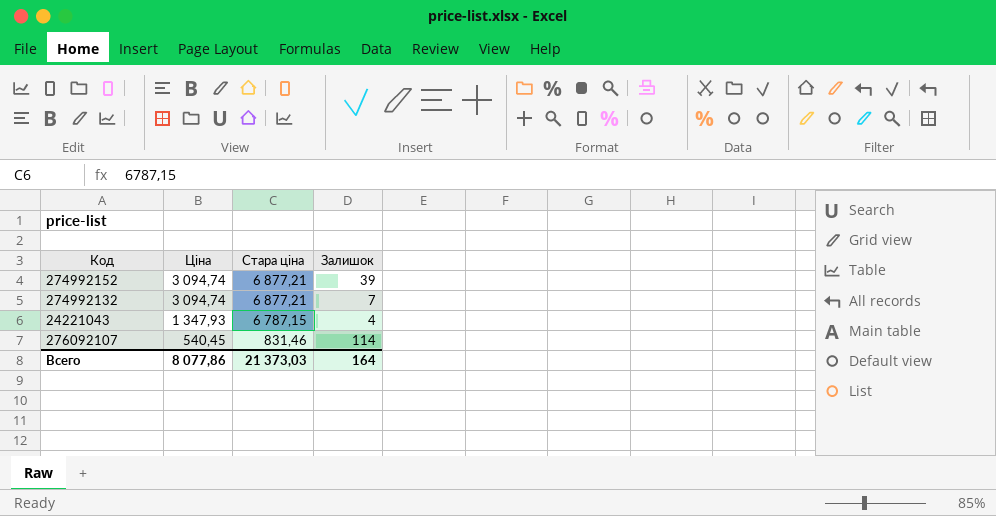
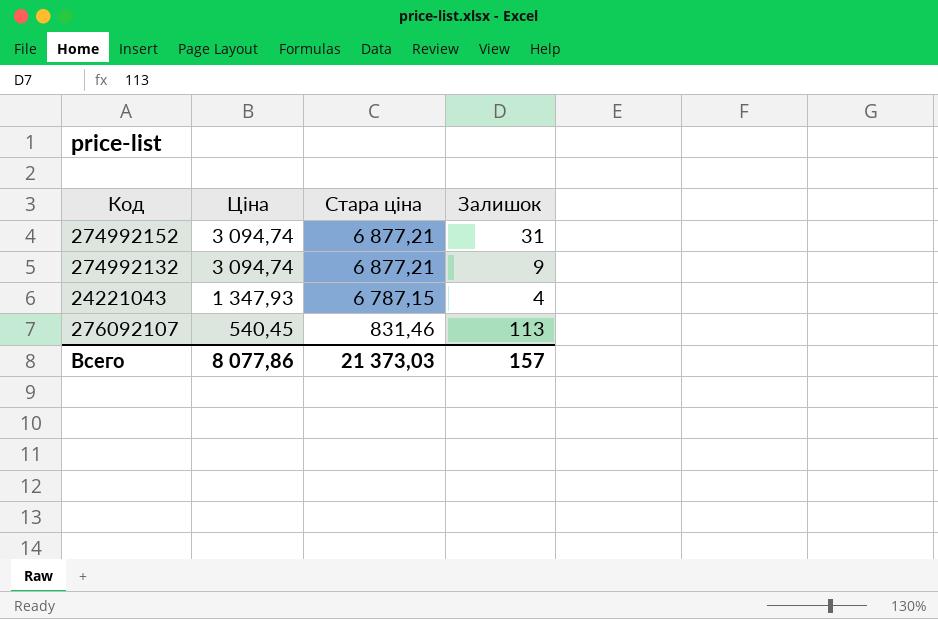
274992152 | Залишок: 39 -> 31
274992132 | Залишок: 7 -> 9
276092107 | Залишок: 114 -> 113
Всего | Залишок: 164 -> 157

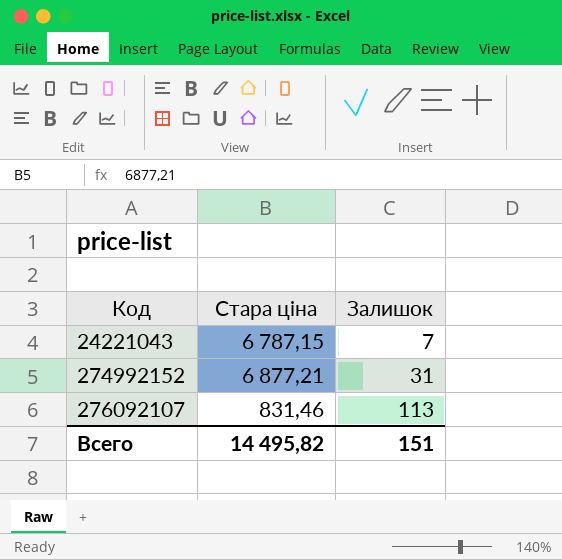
row order: Ціна descending -> Код ascending
column Ціна | position: 2 -> none
row 274992132: 3 094,74 | 6 877,21 | 9 -> none
24221043 | Залишок: 4 -> 7
Всего | Стара ціна: 21 373,03 -> 14 495,82
Всего | Залишок: 157 -> 151

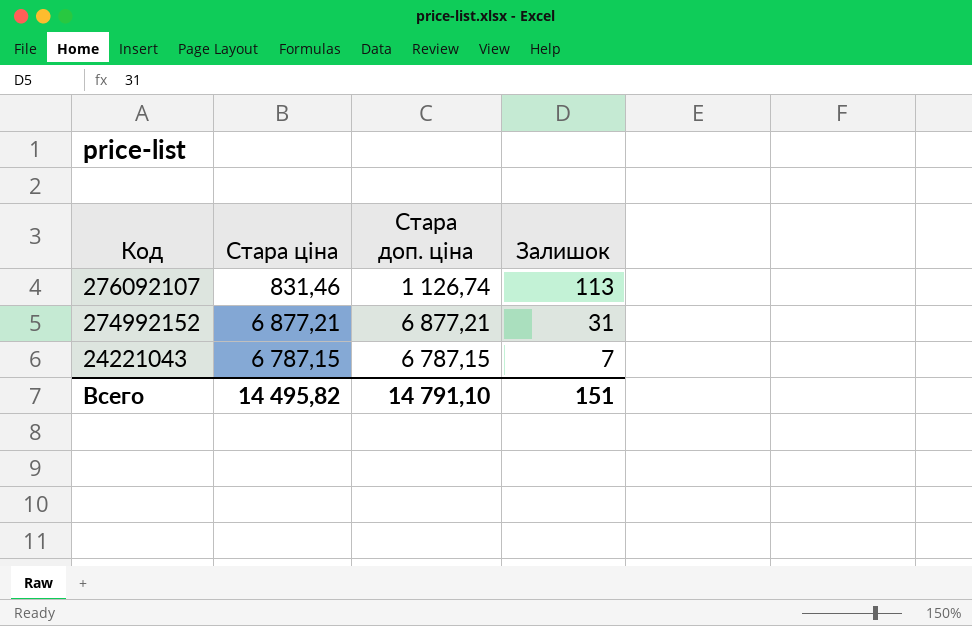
row order: Код ascending -> Код descending
column Стара доп. ціна | position: none -> 3

